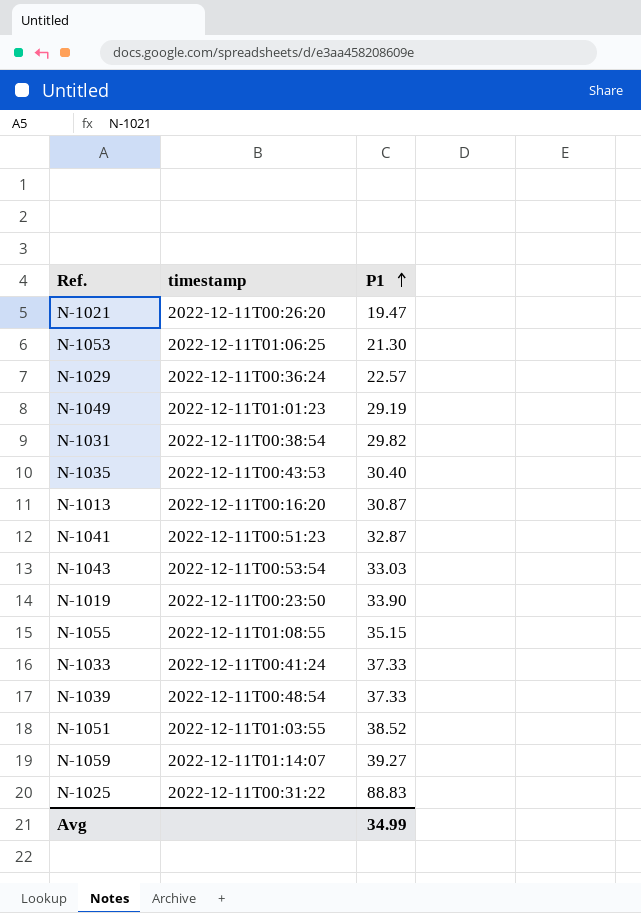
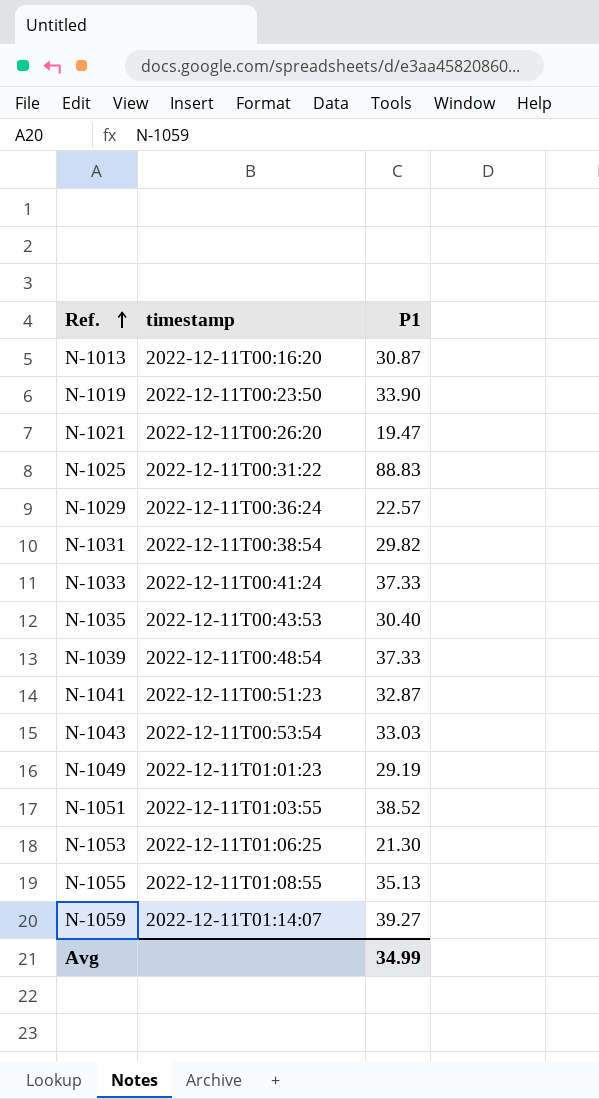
row order: P1 ascending -> Ref. ascending
N-1055 | P1: 35.15 -> 35.13

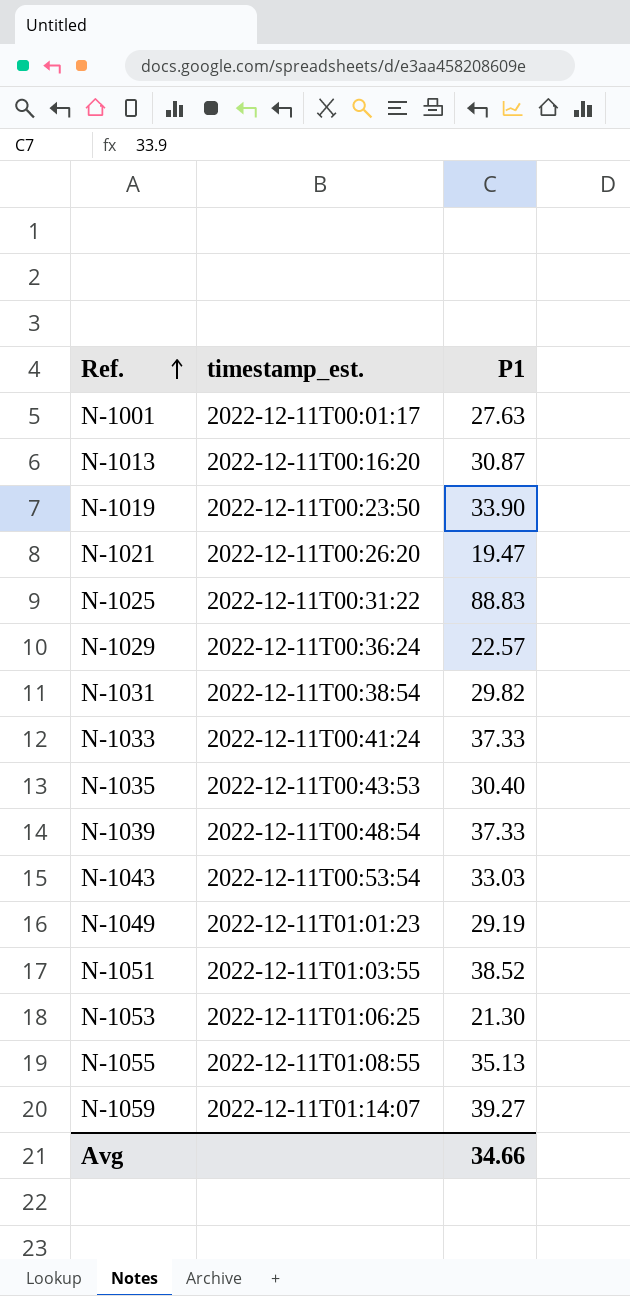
column name: timestamp -> timestamp_est.
row N-1041: 2022-12-11T00:51:23 | 32.87 -> none
row N-1001: none -> 2022-12-11T00:01:17 | 27.63
Avg | P1: 34.99 -> 34.66

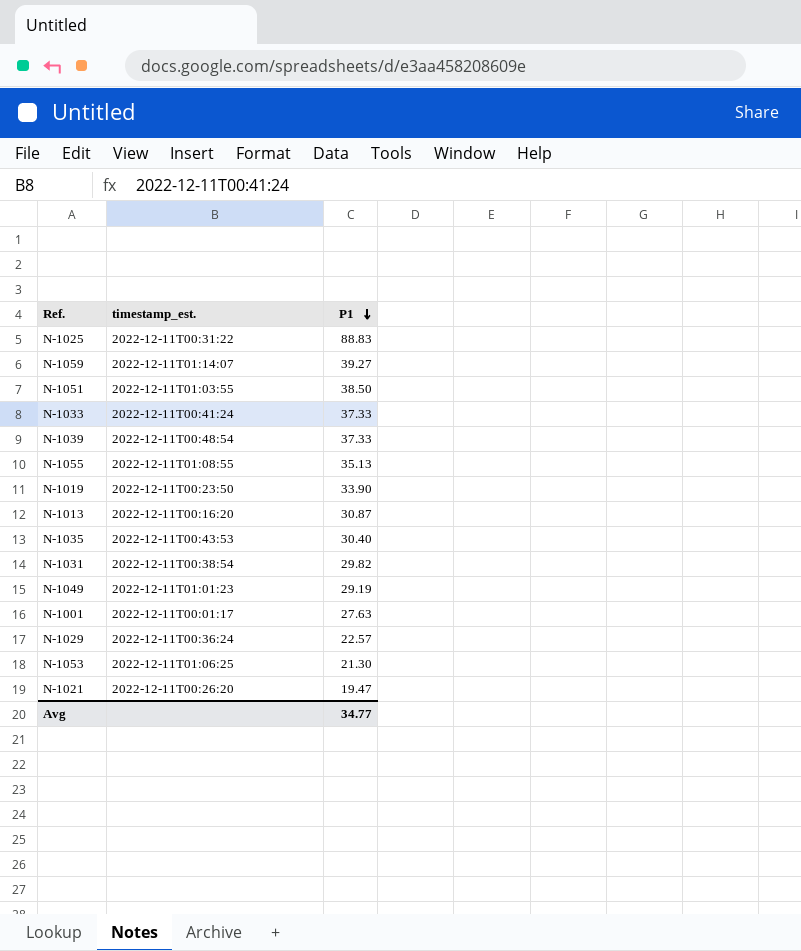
row order: Ref. ascending -> P1 descending
row N-1043: 2022-12-11T00:53:54 | 33.03 -> none
N-1051 | P1: 38.52 -> 38.50
Avg | P1: 34.66 -> 34.77

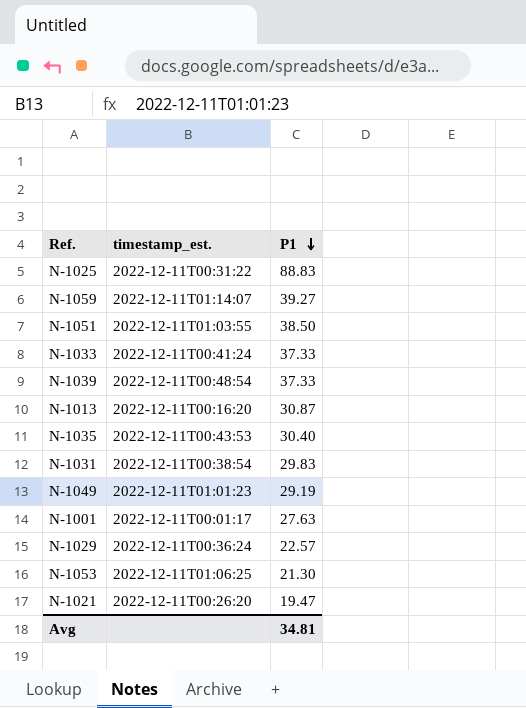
row N-1055: 2022-12-11T01:08:55 | 35.13 -> none
row N-1019: 2022-12-11T00:23:50 | 33.90 -> none
N-1031 | P1: 29.82 -> 29.83
Avg | P1: 34.77 -> 34.81

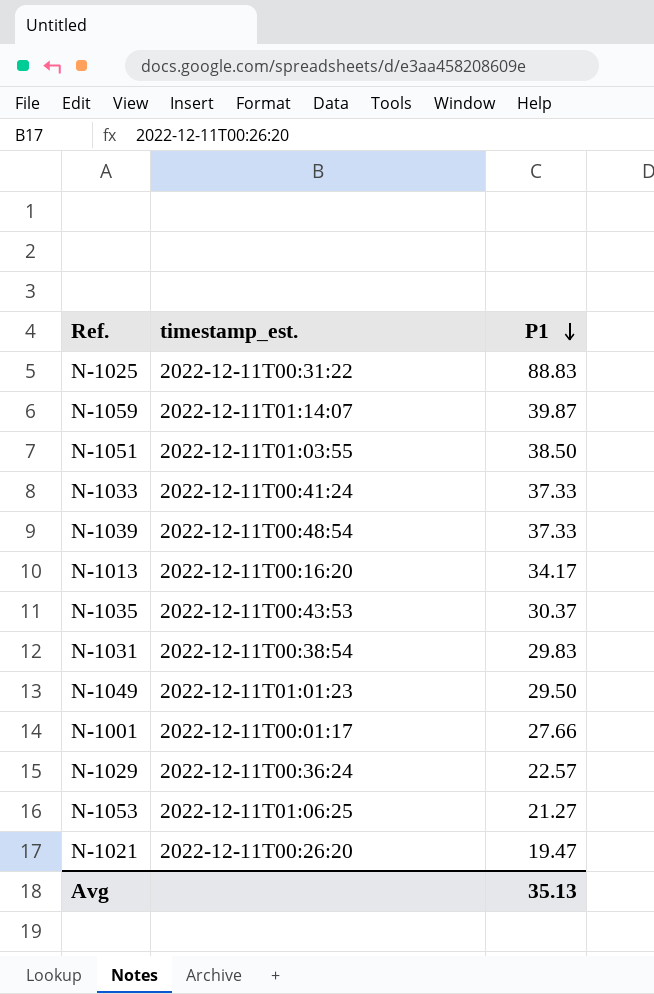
N-1059 | P1: 39.27 -> 39.87
N-1013 | P1: 30.87 -> 34.17
N-1035 | P1: 30.40 -> 30.37
N-1049 | P1: 29.19 -> 29.50
N-1001 | P1: 27.63 -> 27.66
N-1053 | P1: 21.30 -> 21.27
Avg | P1: 34.81 -> 35.13

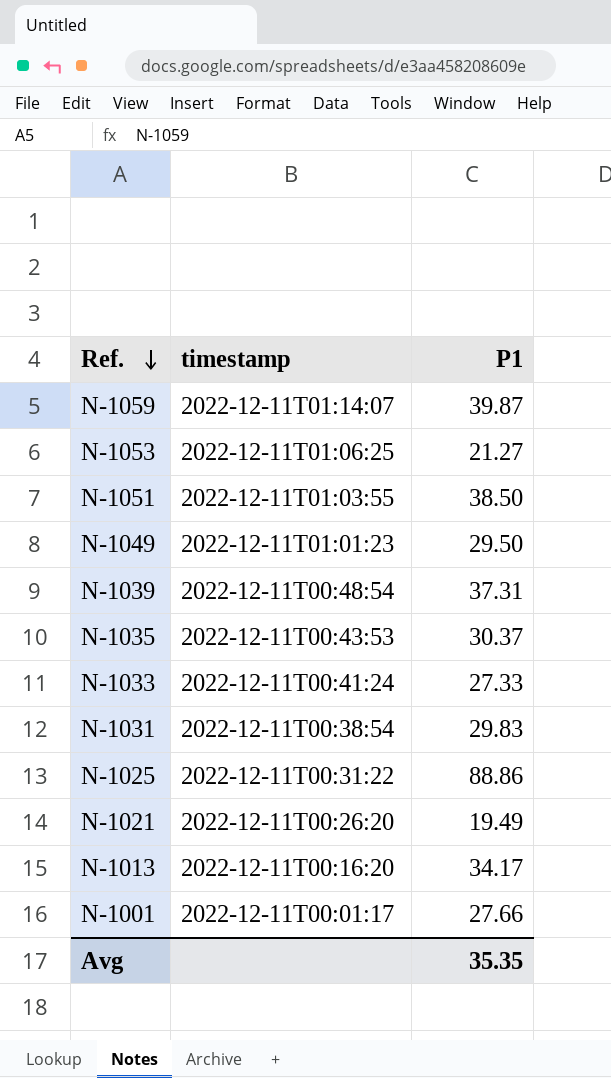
row order: P1 descending -> Ref. descending
column name: timestamp_est. -> timestamp
row N-1029: 2022-12-11T00:36:24 | 22.57 -> none
N-1039 | P1: 37.33 -> 37.31
N-1033 | P1: 37.33 -> 27.33
N-1025 | P1: 88.83 -> 88.86
N-1021 | P1: 19.47 -> 19.49
Avg | P1: 35.13 -> 35.35

